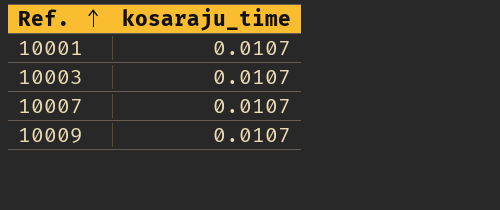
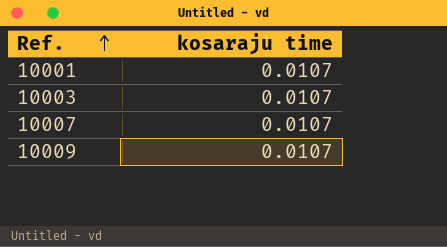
column name: kosaraju_time -> kosaraju time

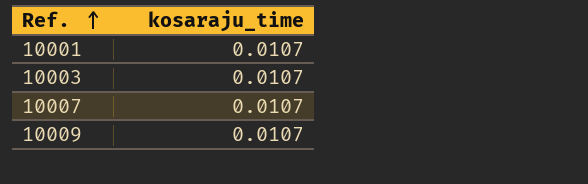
column name: kosaraju time -> kosaraju_time

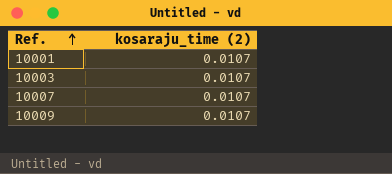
column name: kosaraju_time -> kosaraju_time (2)

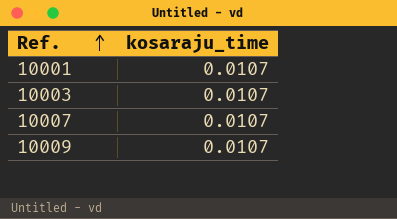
column name: kosaraju_time (2) -> kosaraju_time

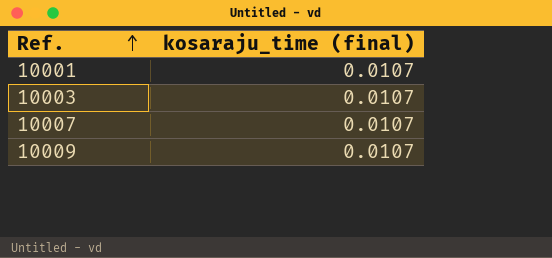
column name: kosaraju_time -> kosaraju_time (final)

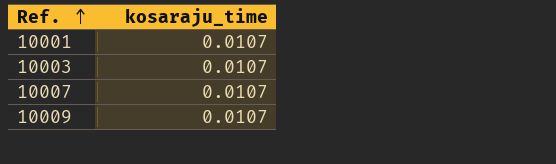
column name: kosaraju_time (final) -> kosaraju_time

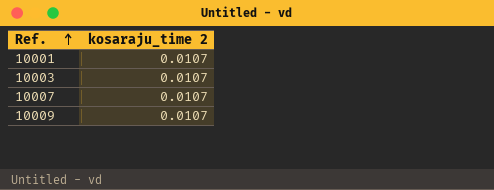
column name: kosaraju_time -> kosaraju_time 2

